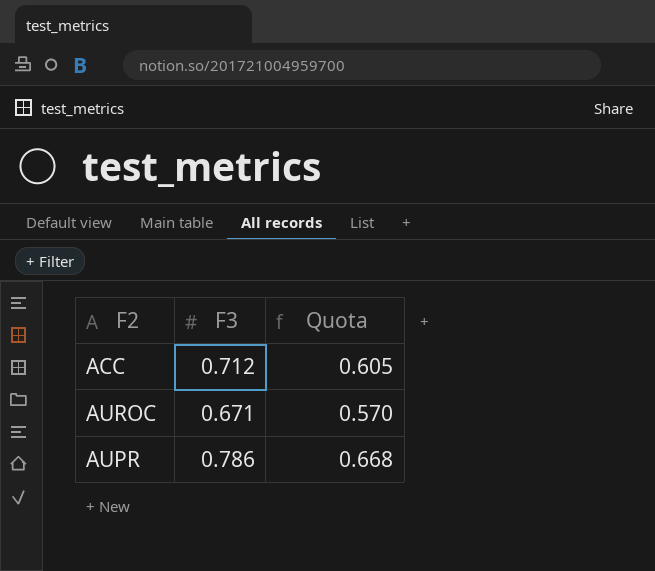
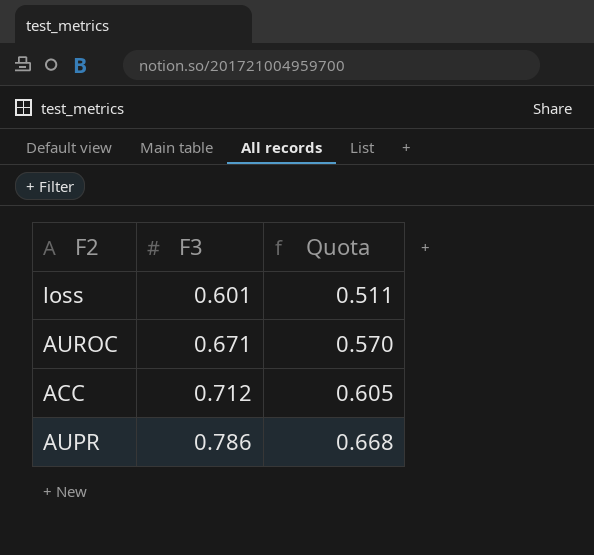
row order: none -> F3 ascending
row loss: none -> 0.601 | 0.511

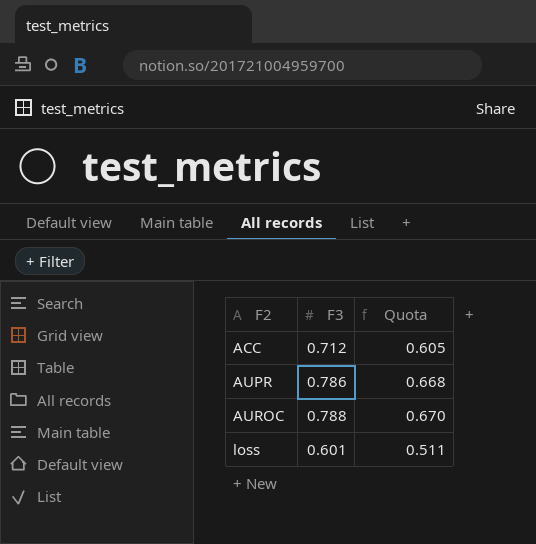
row order: F3 ascending -> F2 ascending
AUROC | F3: 0.671 -> 0.788
AUROC | Quota: 0.570 -> 0.670

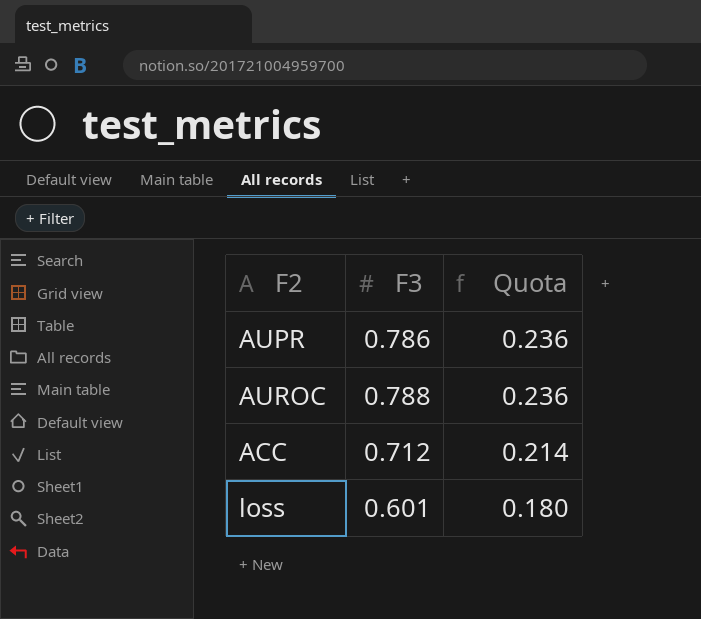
row order: F2 ascending -> Quota descending
column Quota | formula: [F3] * 0.85 -> [F3] * 0.3

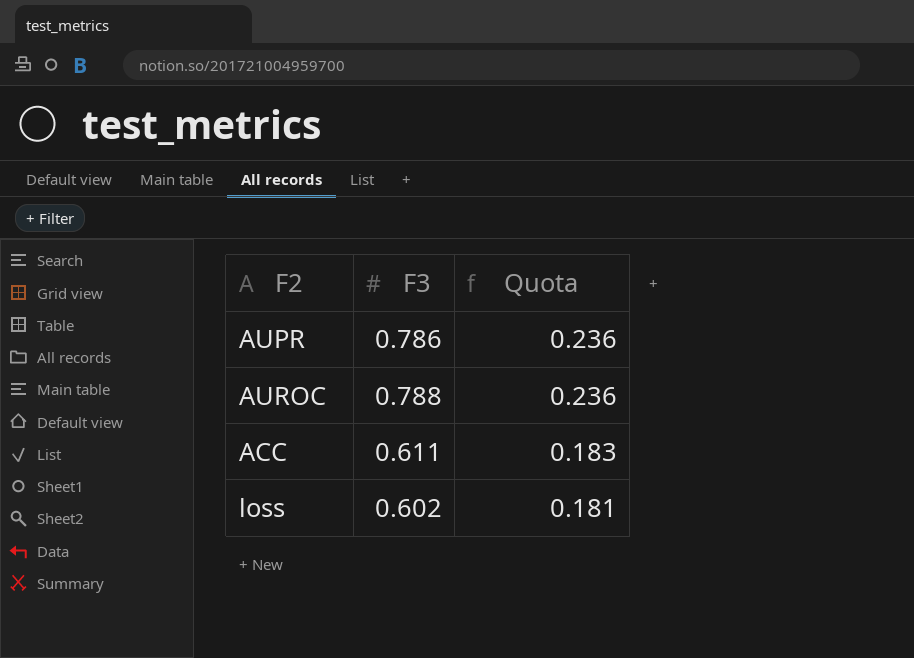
ACC | F3: 0.712 -> 0.611
ACC | Quota: 0.214 -> 0.183
loss | F3: 0.601 -> 0.602
loss | Quota: 0.180 -> 0.181

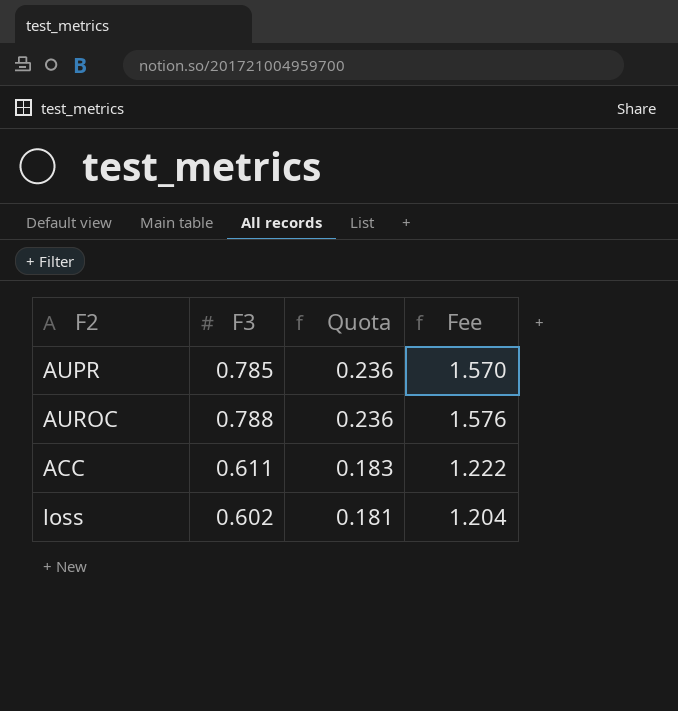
column Fee | formula: none -> [F3] * 2
AUPR | F3: 0.786 -> 0.785

